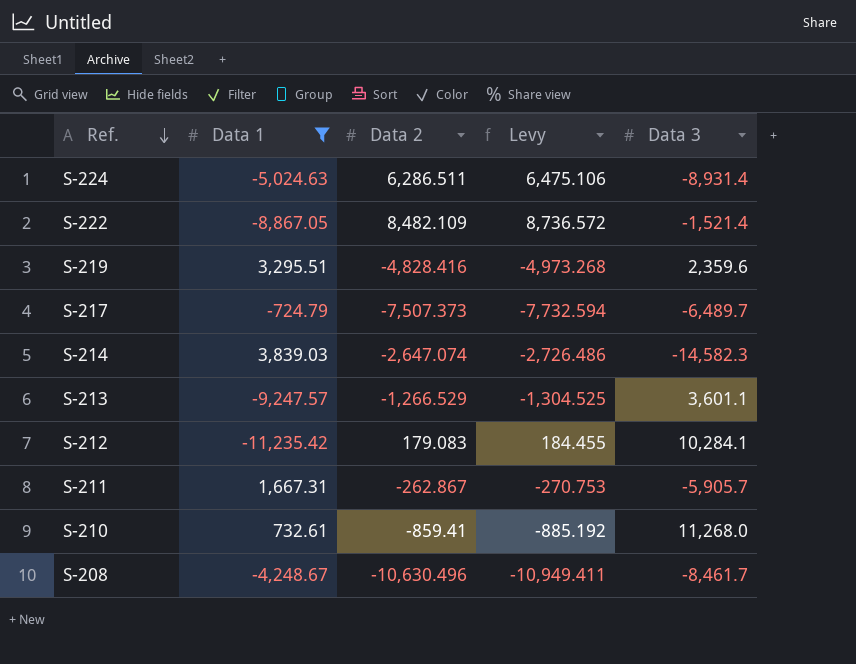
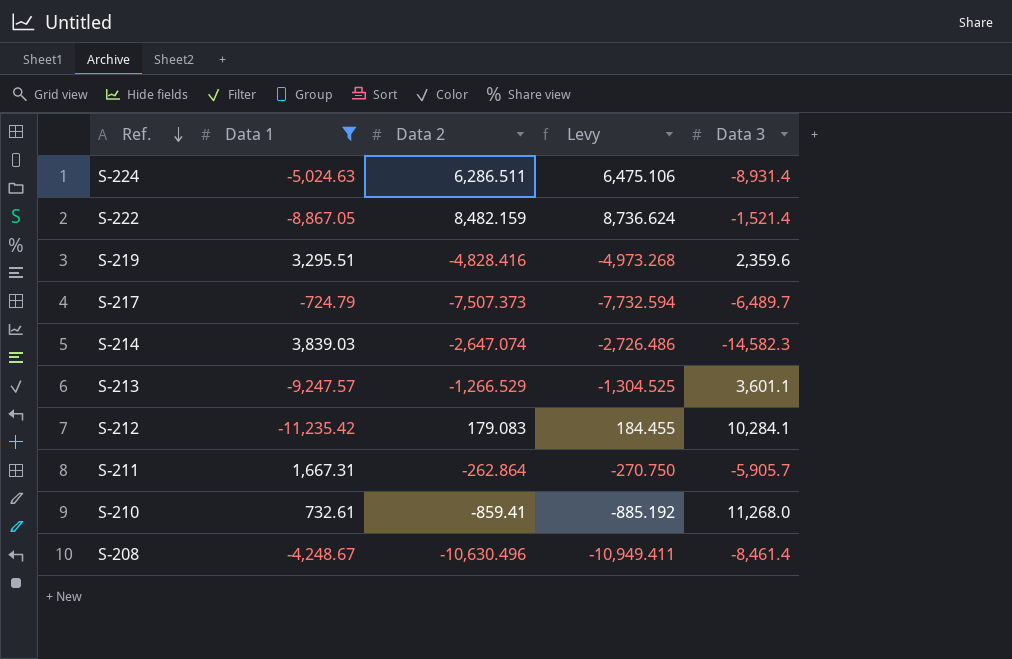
S-222 | Data 2: 8,482.109 -> 8,482.159
S-222 | Levy: 8,736.572 -> 8,736.624
S-211 | Data 2: -262.867 -> -262.864
S-211 | Levy: -270.753 -> -270.750
S-208 | Data 3: -8,461.7 -> -8,461.4

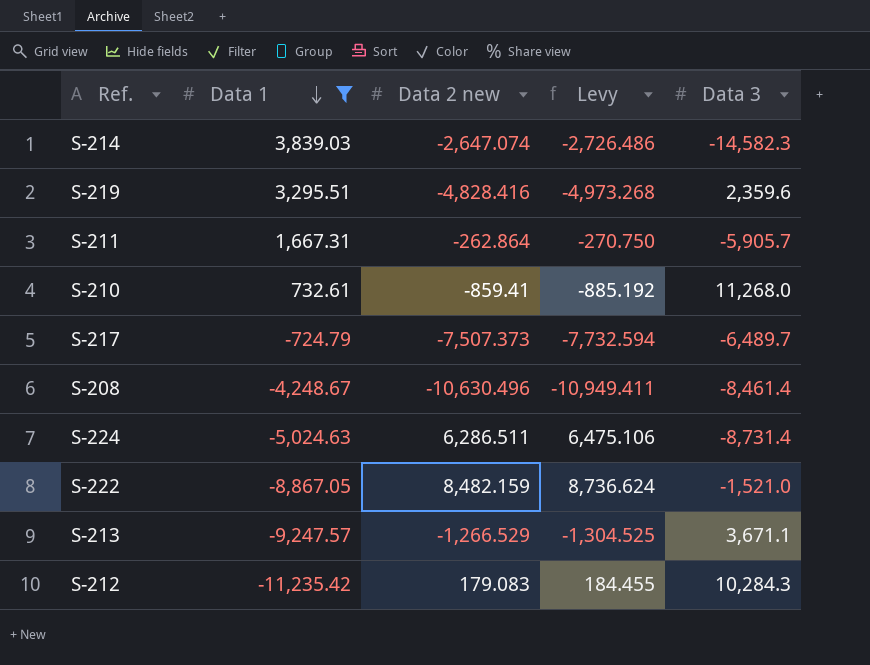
row order: Ref. descending -> Data 1 descending
column name: Data 2 -> Data 2 new
S-224 | Data 3: -8,931.4 -> -8,731.4
S-222 | Data 3: -1,521.4 -> -1,521.0
S-213 | Data 3: 3,601.1 -> 3,671.1
S-212 | Data 3: 10,284.1 -> 10,284.3

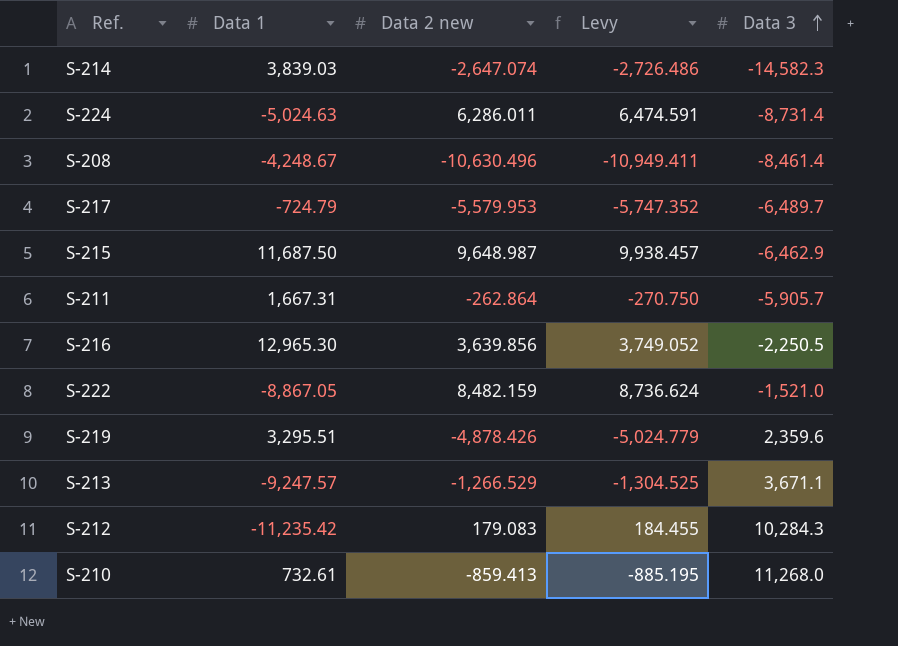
filter: Data 1 <= 3,839.03 -> none
row order: Data 1 descending -> Data 3 ascending
S-224 | Data 2 new: 6,286.511 -> 6,286.011
S-224 | Levy: 6,475.106 -> 6,474.591
S-217 | Data 2 new: -7,507.373 -> -5,579.953
S-217 | Levy: -7,732.594 -> -5,747.352
S-219 | Data 2 new: -4,828.416 -> -4,878.426
S-219 | Levy: -4,973.268 -> -5,024.779
S-210 | Data 2 new: -859.41 -> -859.413
S-210 | Levy: -885.192 -> -885.195

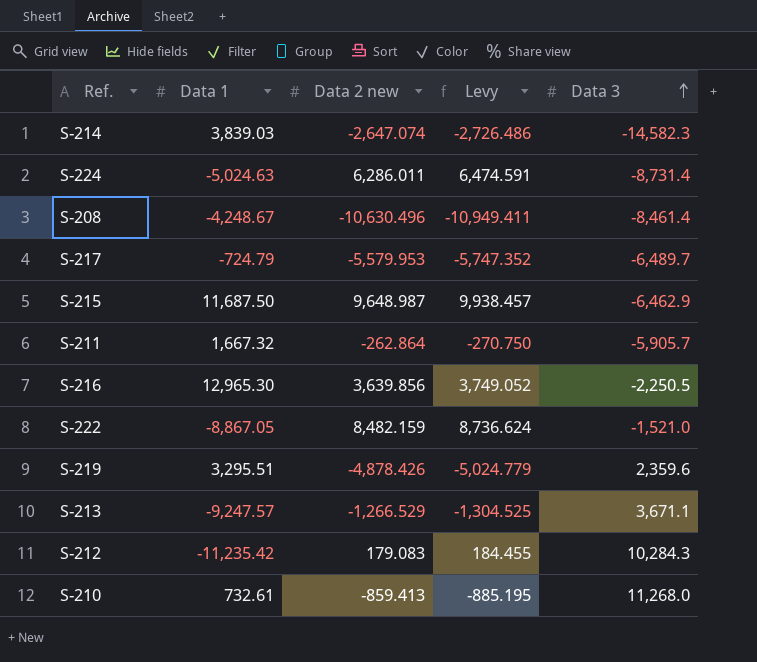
S-211 | Data 1: 1,667.31 -> 1,667.32

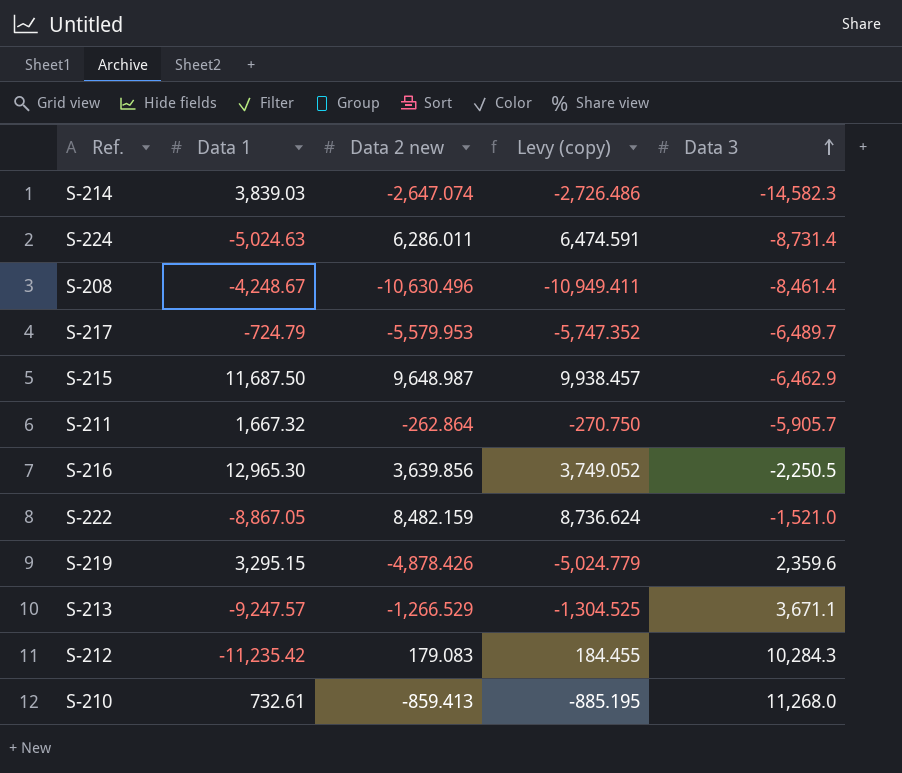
column name: Levy -> Levy (copy)
S-219 | Data 1: 3,295.51 -> 3,295.15

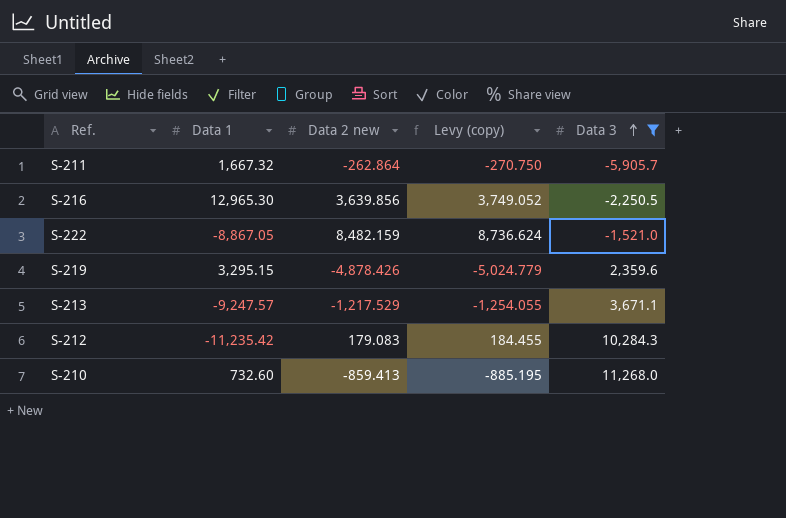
filter: none -> Data 3 >= -5,905.7
S-213 | Data 2 new: -1,266.529 -> -1,217.529
S-213 | Levy (copy): -1,304.525 -> -1,254.055
S-210 | Data 1: 732.61 -> 732.60

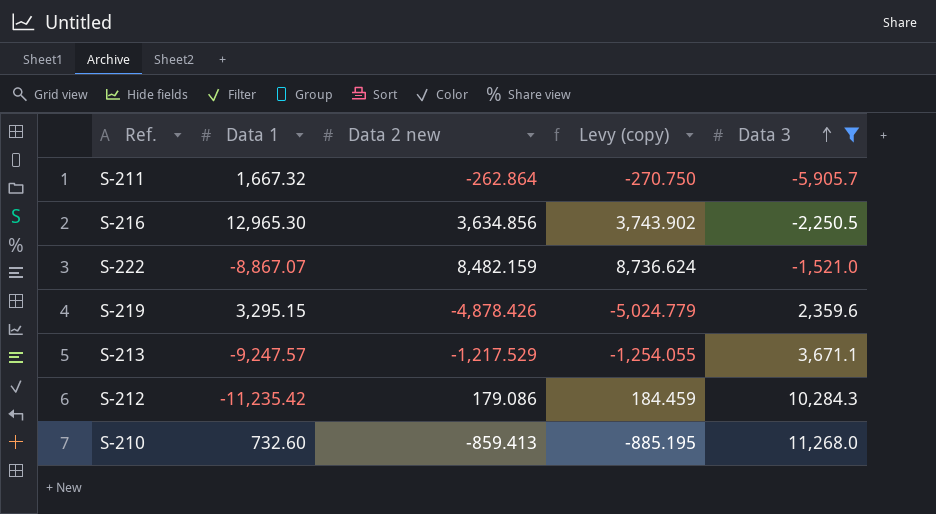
S-216 | Data 2 new: 3,639.856 -> 3,634.856
S-216 | Levy (copy): 3,749.052 -> 3,743.902
S-222 | Data 1: -8,867.05 -> -8,867.07
S-212 | Data 2 new: 179.083 -> 179.086
S-212 | Levy (copy): 184.455 -> 184.459

